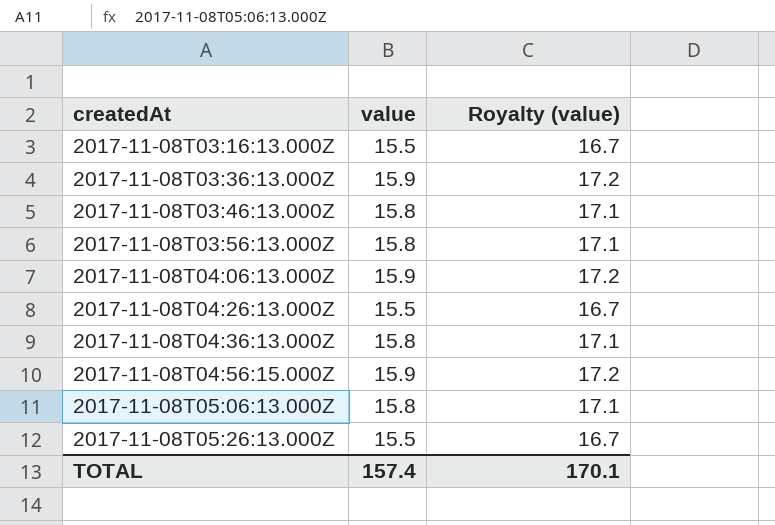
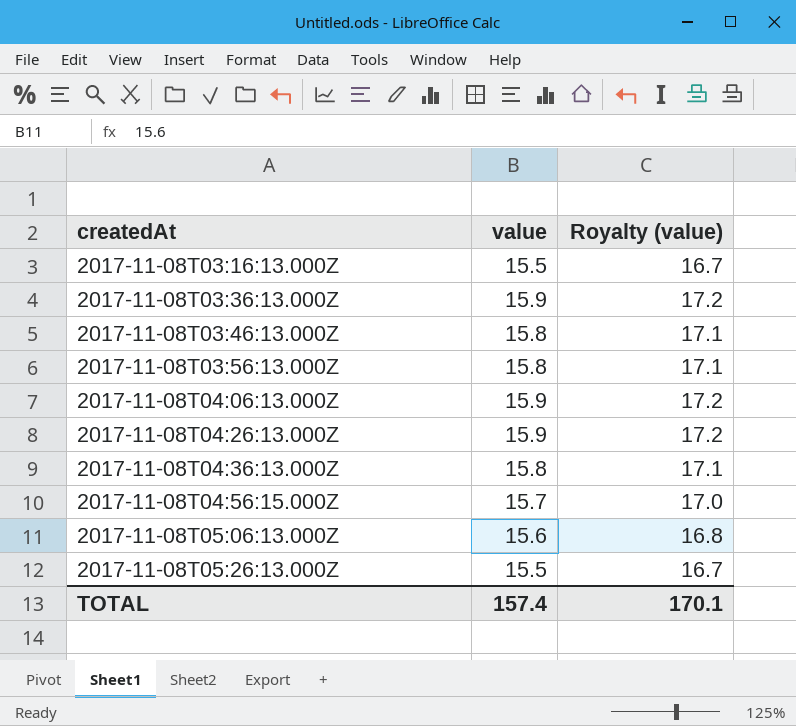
2017-11-08T04:26:13.000Z | value: 15.5 -> 15.9
2017-11-08T04:26:13.000Z | Royalty (value): 16.7 -> 17.2
2017-11-08T04:56:15.000Z | value: 15.9 -> 15.7
2017-11-08T04:56:15.000Z | Royalty (value): 17.2 -> 17.0
2017-11-08T05:06:13.000Z | value: 15.8 -> 15.6
2017-11-08T05:06:13.000Z | Royalty (value): 17.1 -> 16.8

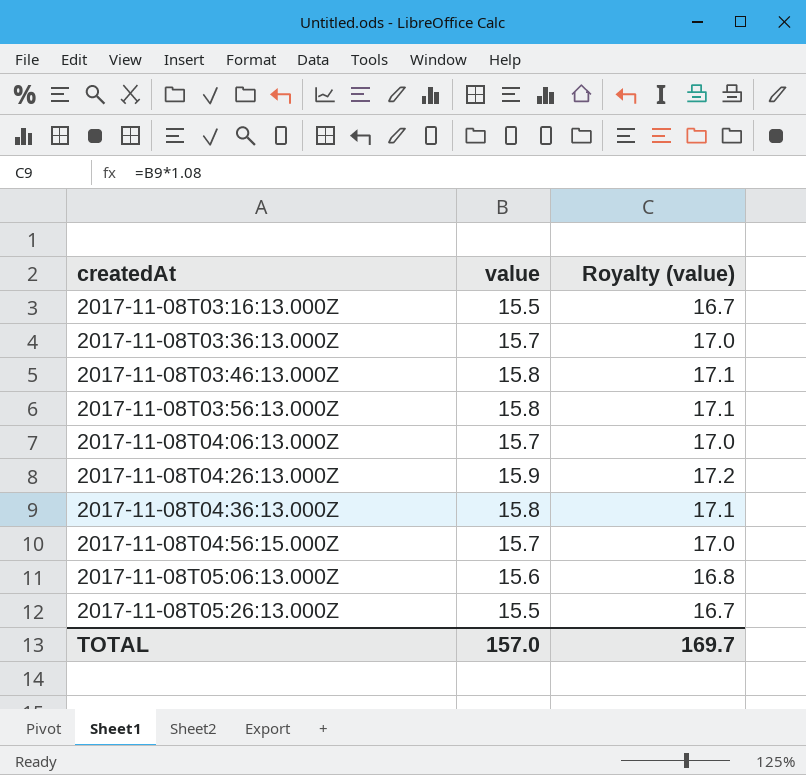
2017-11-08T03:36:13.000Z | value: 15.9 -> 15.7
2017-11-08T03:36:13.000Z | Royalty (value): 17.2 -> 17.0
2017-11-08T04:06:13.000Z | value: 15.9 -> 15.7
2017-11-08T04:06:13.000Z | Royalty (value): 17.2 -> 17.0
TOTAL | value: 157.4 -> 157.0
TOTAL | Royalty (value): 170.1 -> 169.7

